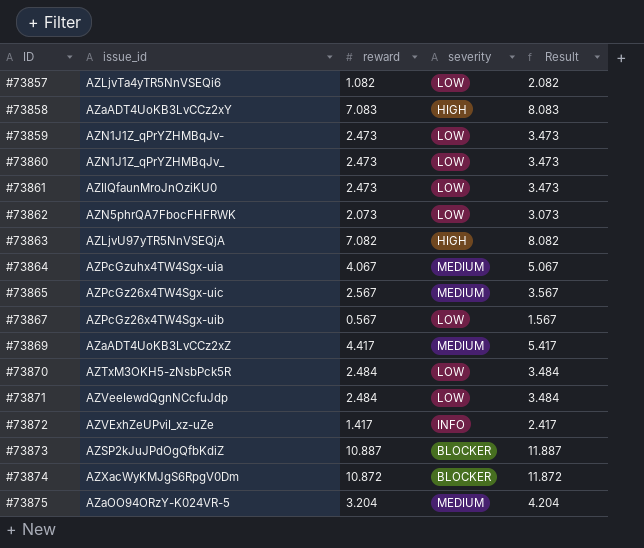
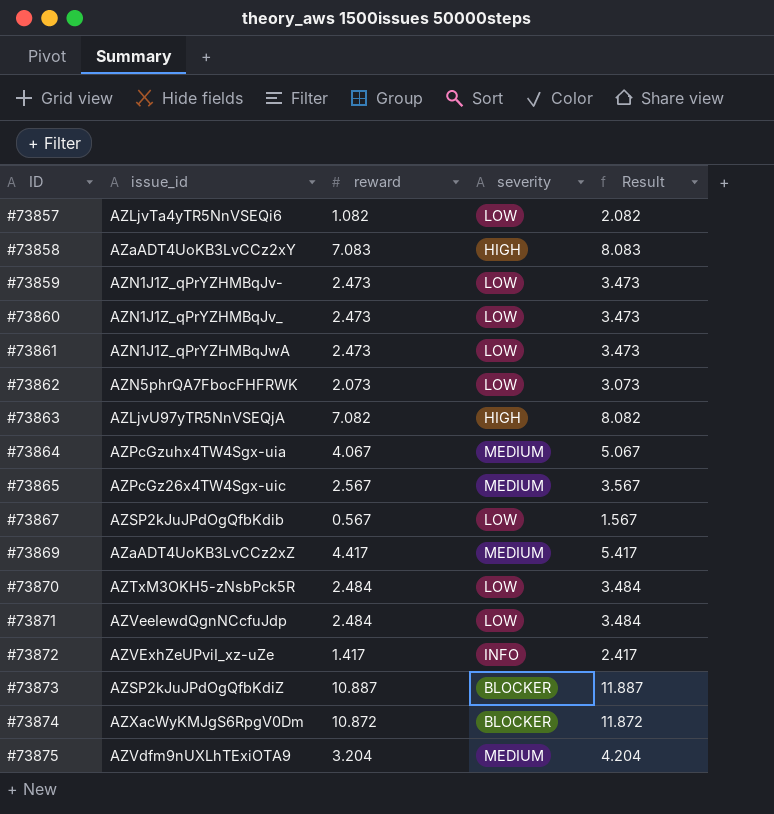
#73861 | issue_id: AZIlQfaunMroJnOziKU0 -> AZN1J1Z_qPrYZHMBqJwA
#73867 | issue_id: AZPcGz26x4TW4Sgx-uib -> AZSP2kJuJPdOgQfbKdib
#73875 | issue_id: AZaOO94ORzY-K024VR-5 -> AZVdfm9nUXLhTExiOTA9

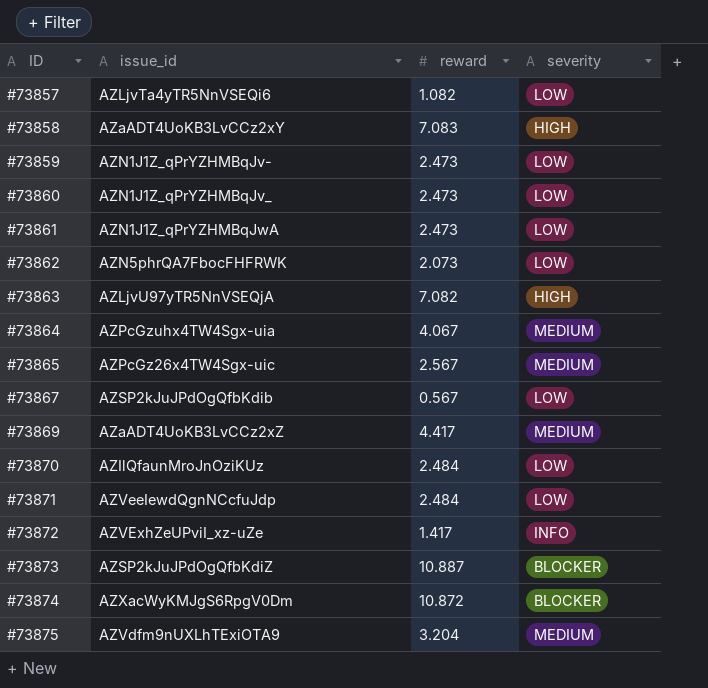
column Result | formula: [reward] + 1 -> none
#73870 | issue_id: AZTxM3OKH5-zNsbPck5R -> AZIlQfaunMroJnOziKUz

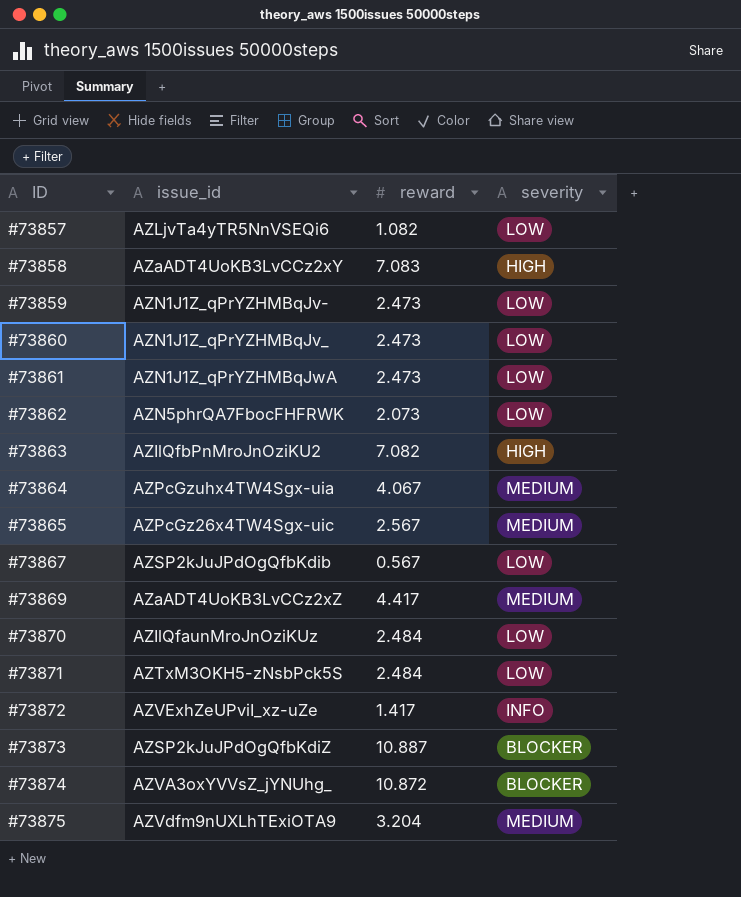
#73863 | issue_id: AZLjvU97yTR5NnVSEQjA -> AZIlQfbPnMroJnOziKU2
#73871 | issue_id: AZVeeIewdQgnNCcfuJdp -> AZTxM3OKH5-zNsbPck5S
#73874 | issue_id: AZXacWyKMJgS6RpgV0Dm -> AZVA3oxYVVsZ_jYNUhg_

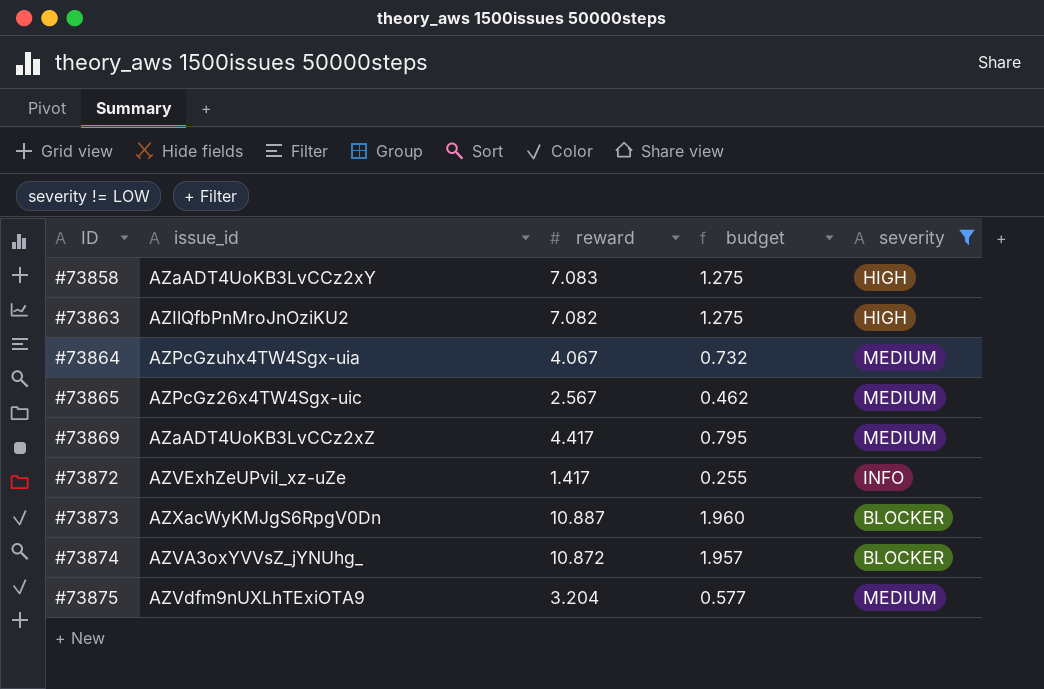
filter: none -> severity != LOW
column budget | formula: none -> [reward] * 0.18
#73873 | issue_id: AZSP2kJuJPdOgQfbKdiZ -> AZXacWyKMJgS6RpgV0Dn

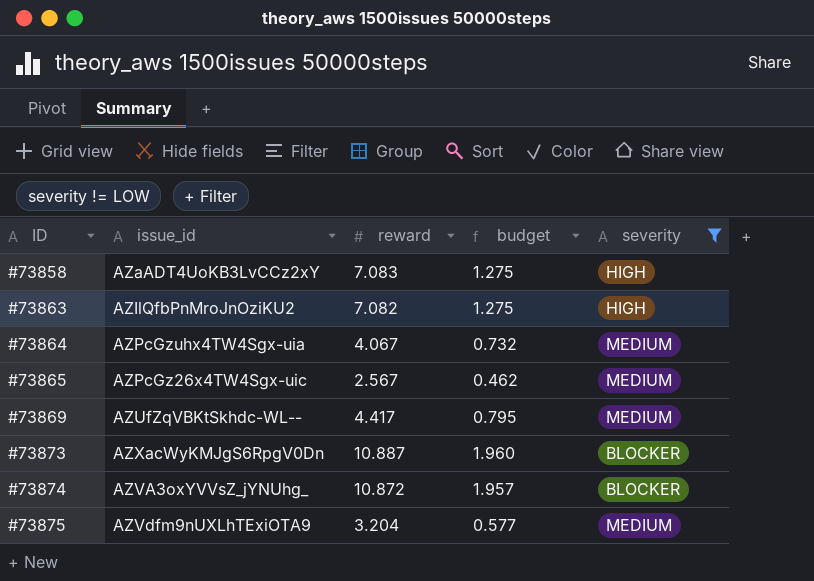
row #73872: AZVExhZeUPviI_xz-uZe | 1.417 | 0.255 | INFO -> none
#73869 | issue_id: AZaADT4UoKB3LvCCz2xZ -> AZUfZqVBKtSkhdc-WL--

